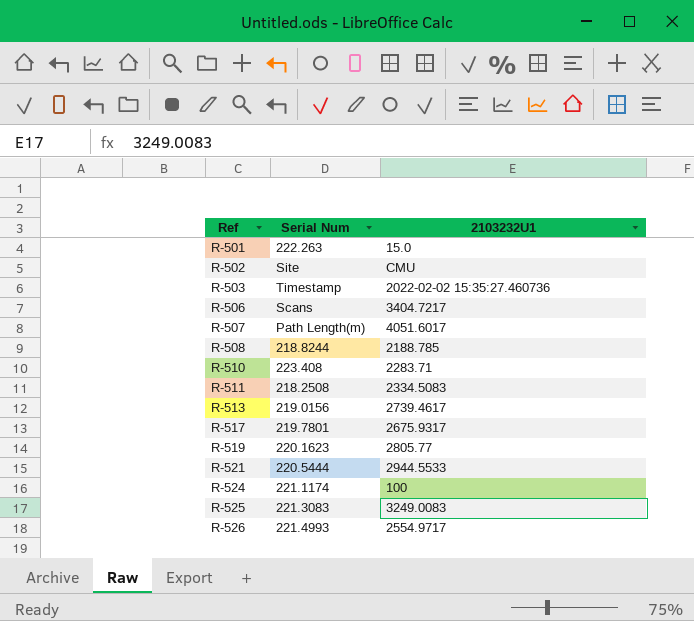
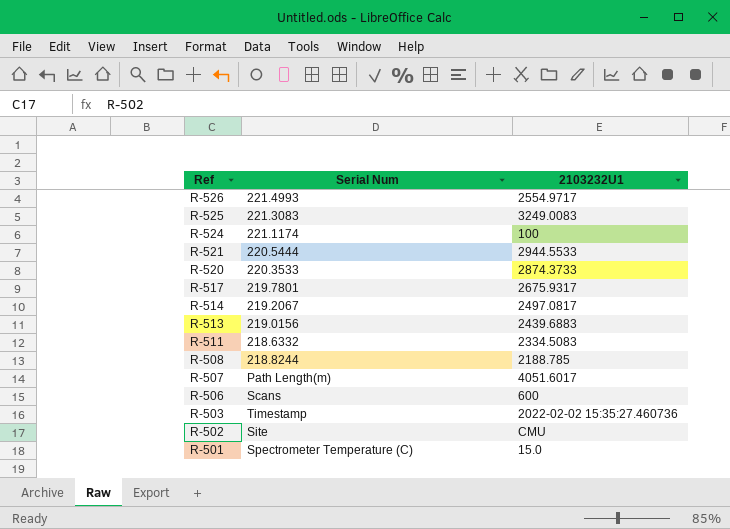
row order: Ref ascending -> Ref descending
row R-510: 223.408 | 2283.71 -> none
row R-519: 220.1623 | 2805.77 -> none
row R-520: none -> 220.3533 | 2874.3733
row R-514: none -> 219.2067 | 2497.0817
R-513 | 2103232U1: 2739.4617 -> 2439.6883
R-511 | Serial Num: 218.2508 -> 218.6332
R-506 | 2103232U1: 3404.7217 -> 600
R-501 | Serial Num: 222.263 -> Spectrometer Temperature (C)

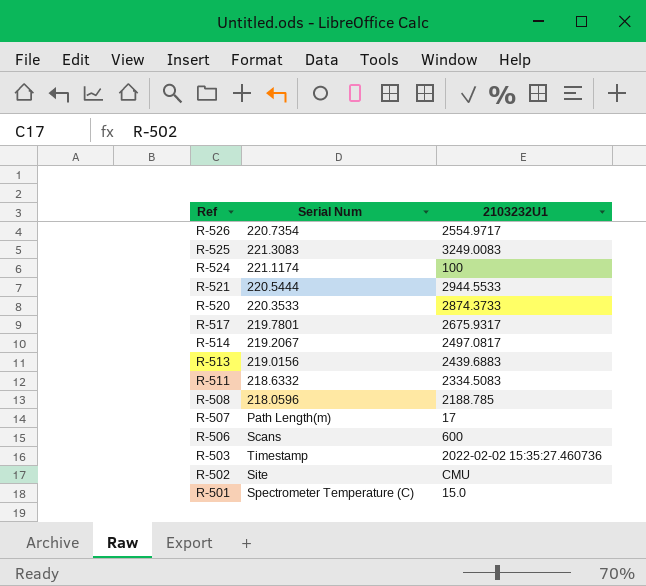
R-526 | Serial Num: 221.4993 -> 220.7354
R-508 | Serial Num: 218.8244 -> 218.0596
R-507 | 2103232U1: 4051.6017 -> 17

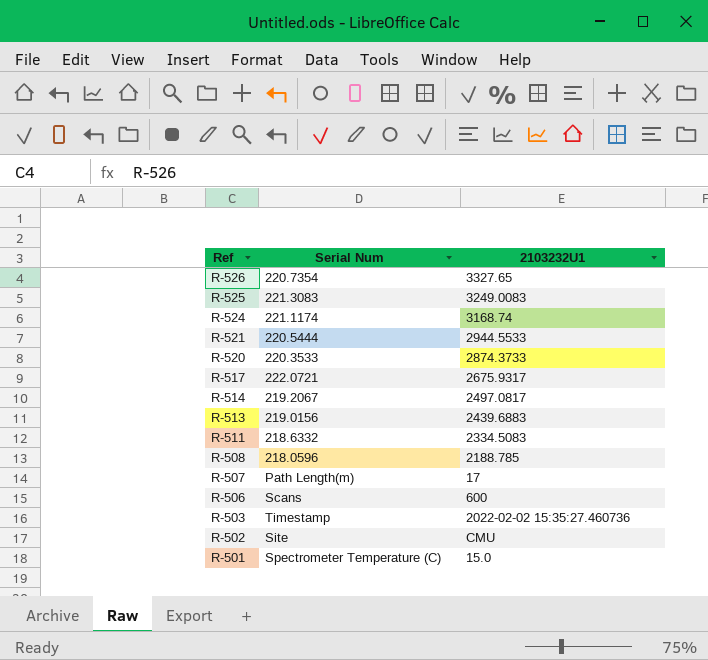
R-526 | 2103232U1: 2554.9717 -> 3327.65
R-524 | 2103232U1: 100 -> 3168.74
R-517 | Serial Num: 219.7801 -> 222.0721

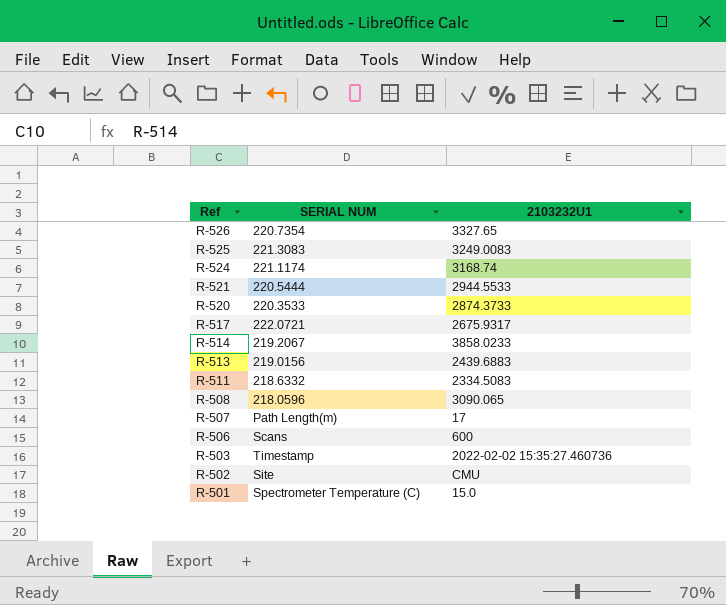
column name: Serial Num -> SERIAL NUM
R-514 | 2103232U1: 2497.0817 -> 3858.0233
R-508 | 2103232U1: 2188.785 -> 3090.065

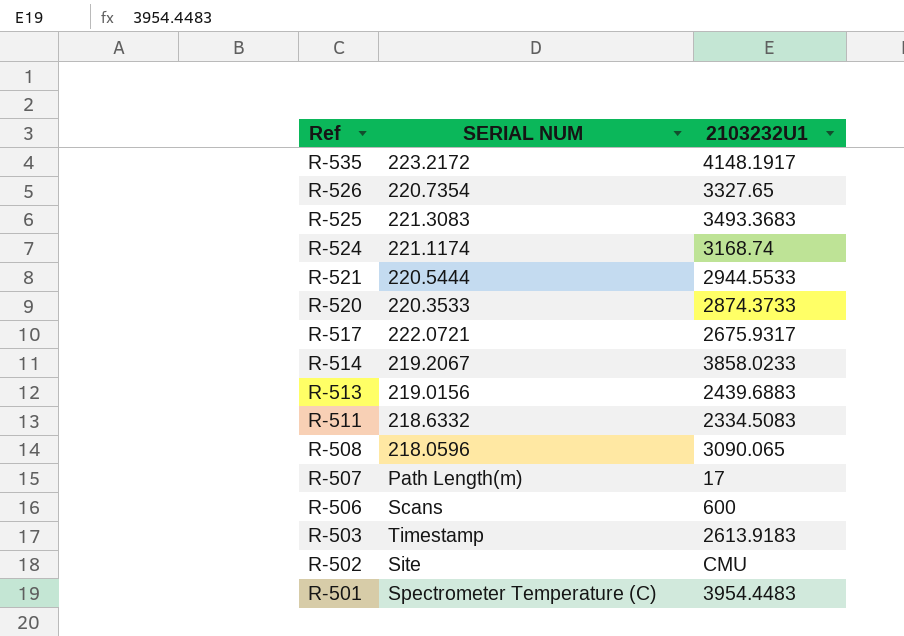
row R-535: none -> 223.2172 | 4148.1917
R-525 | 2103232U1: 3249.0083 -> 3493.3683
R-503 | 2103232U1: 2022-02-02 15:35:27.460736 -> 2613.9183
R-501 | 2103232U1: 15.0 -> 3954.4483

